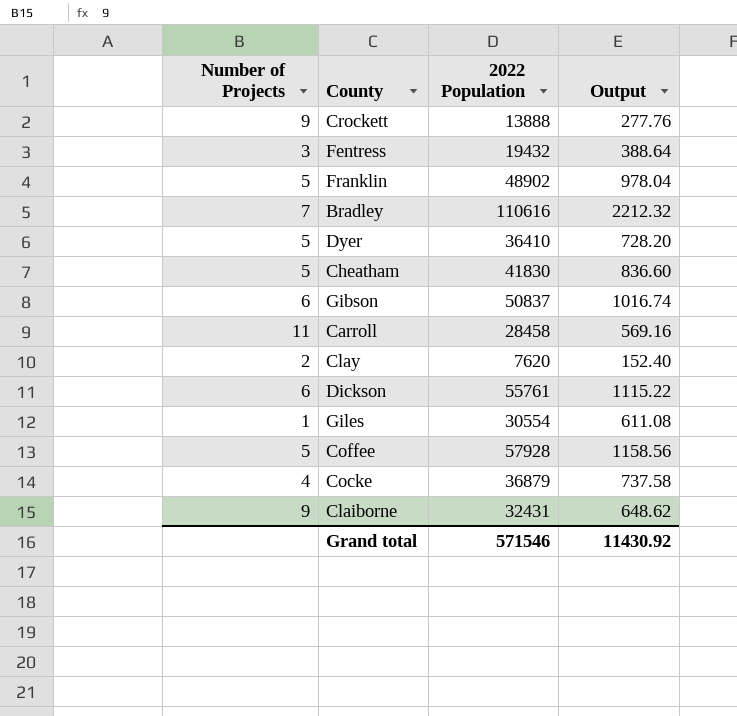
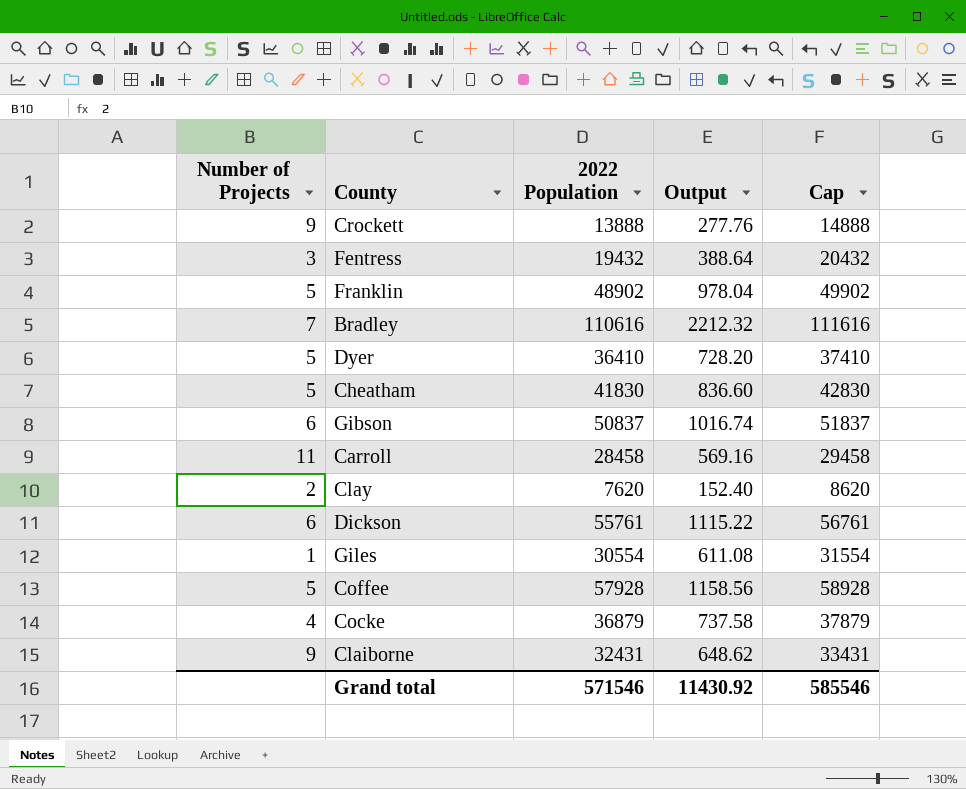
column Cap | formula: none -> [2022 Population] + 1000

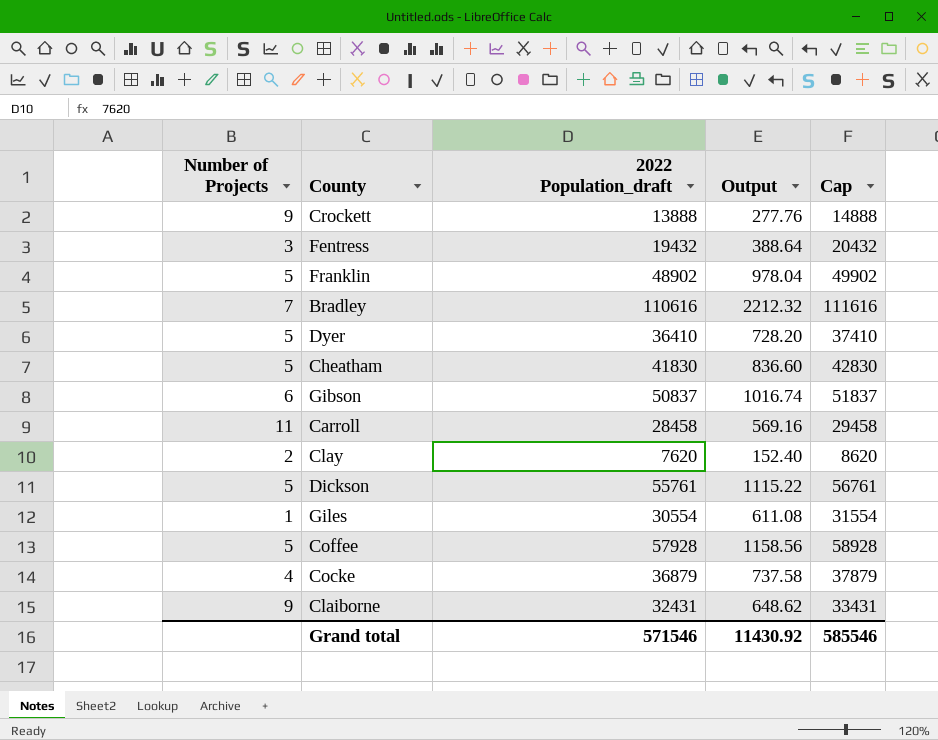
column name: 2022 Population -> 2022 Population_draft
Dickson | Number of Projects: 6 -> 5

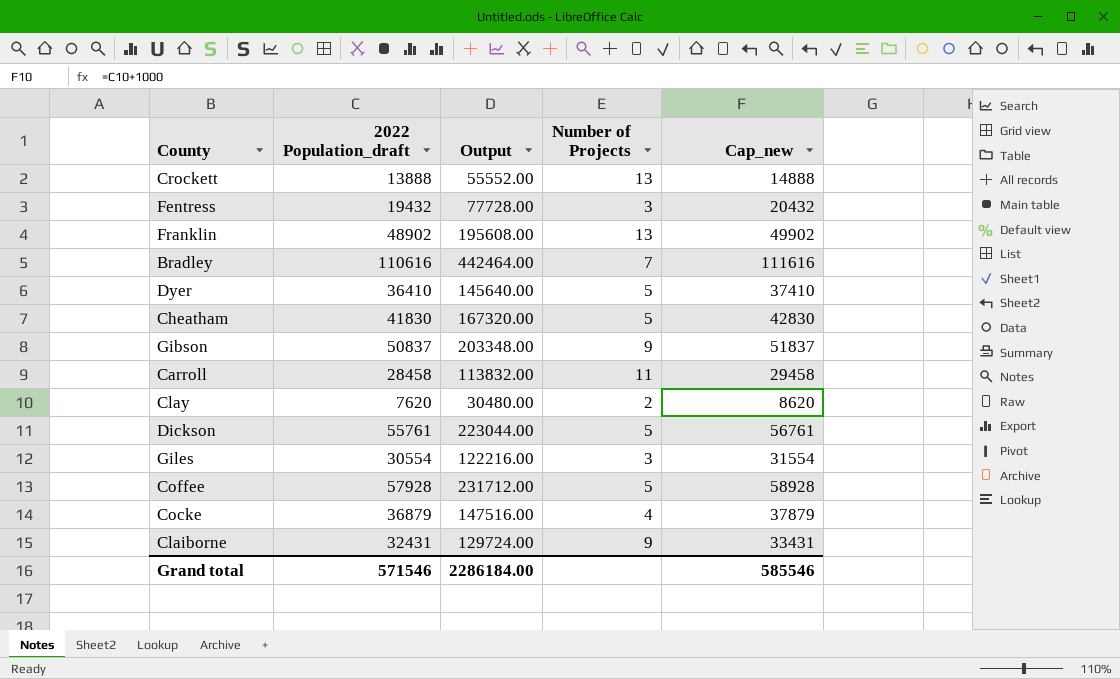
column Output | formula: [2022 Population_draft] * 0.02 -> [2022 Population_draft] * 4
column Number of Projects | position: 1 -> 4
column name: Cap -> Cap_new
Crockett | Number of Projects: 9 -> 13
Franklin | Number of Projects: 5 -> 13
Gibson | Number of Projects: 6 -> 9
Giles | Number of Projects: 1 -> 3
Grand total | Output: 11430.92 -> 2286184.00

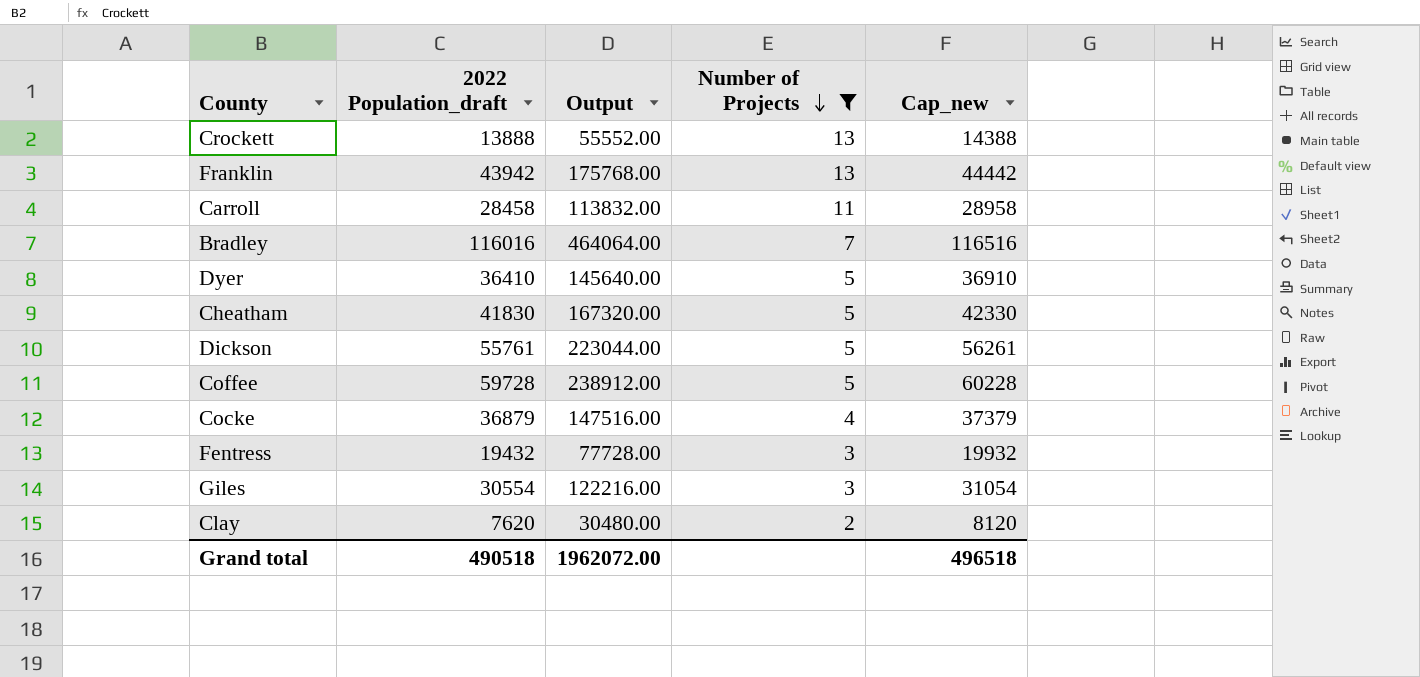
filter: none -> Number of Projects != 9
row order: none -> Number of Projects descending
column Cap_new | formula: [2022 Population_draft] + 1000 -> [2022 Population_draft] + 500
Franklin | 2022 Population_draft: 48902 -> 43942
Franklin | Output: 195608.00 -> 175768.00
Bradley | 2022 Population_draft: 110616 -> 116016
Bradley | Output: 442464.00 -> 464064.00
Coffee | 2022 Population_draft: 57928 -> 59728
Coffee | Output: 231712.00 -> 238912.00
Grand total | 2022 Population_draft: 571546 -> 490518
Grand total | Output: 2286184.00 -> 1962072.00
Grand total | Cap_new: 585546 -> 496518

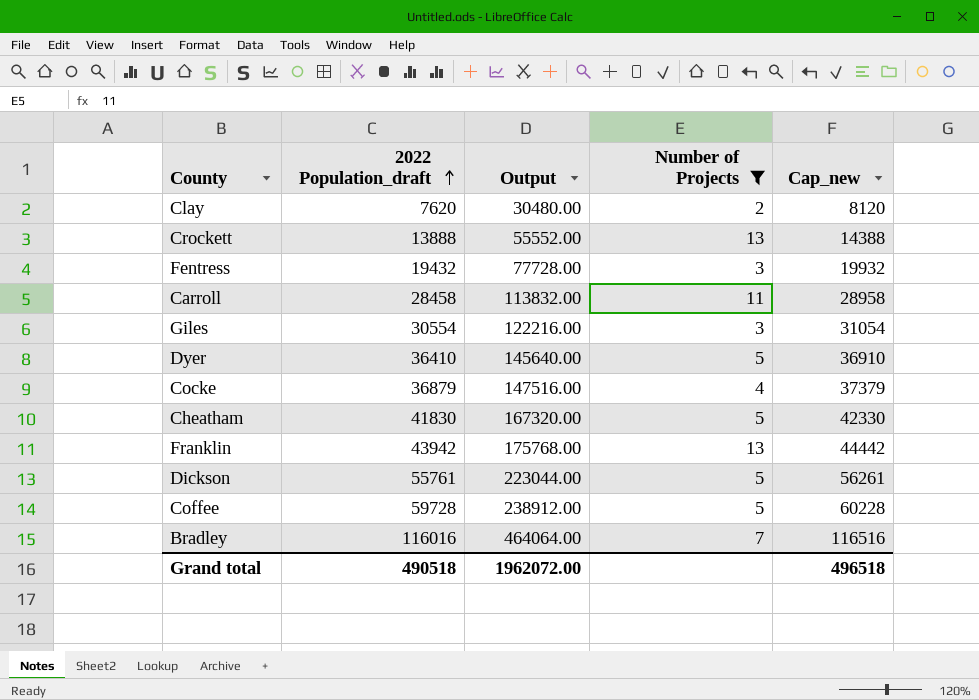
row order: Number of Projects descending -> 2022 Population_draft ascending

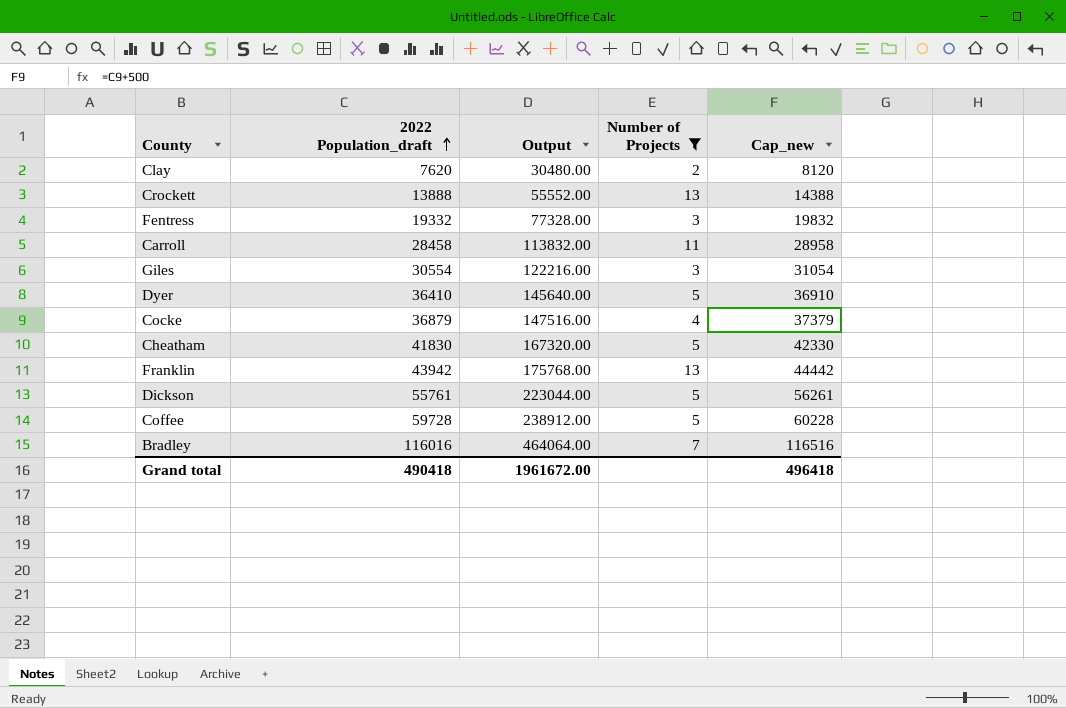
Fentress | 2022 Population_draft: 19432 -> 19332
Fentress | Output: 77728.00 -> 77328.00
Fentress | Cap_new: 19932 -> 19832
Grand total | 2022 Population_draft: 490518 -> 490418
Grand total | Output: 1962072.00 -> 1961672.00
Grand total | Cap_new: 496518 -> 496418

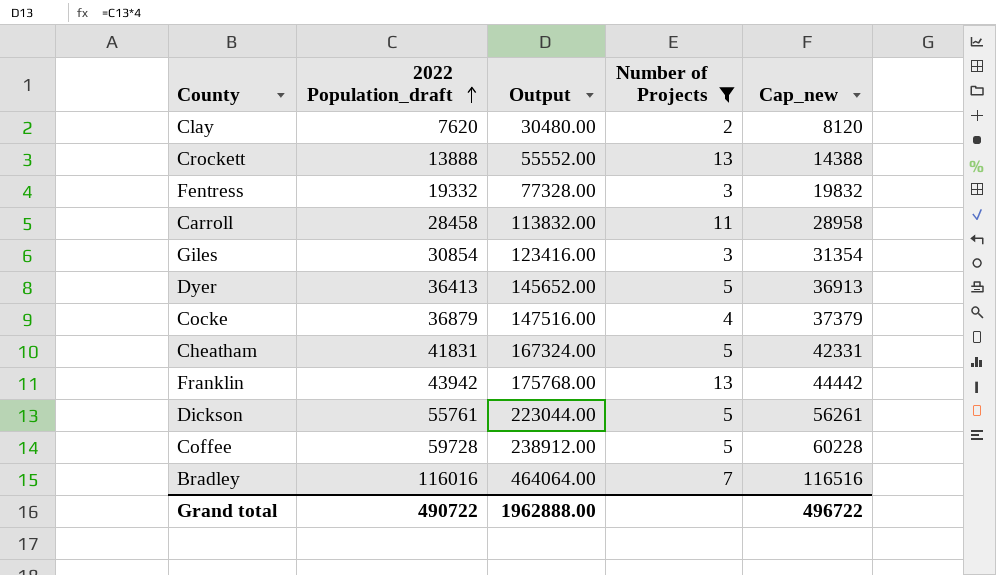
Giles | 2022 Population_draft: 30554 -> 30854
Giles | Output: 122216.00 -> 123416.00
Giles | Cap_new: 31054 -> 31354
Dyer | 2022 Population_draft: 36410 -> 36413
Dyer | Output: 145640.00 -> 145652.00
Dyer | Cap_new: 36910 -> 36913
Cheatham | 2022 Population_draft: 41830 -> 41831
Cheatham | Output: 167320.00 -> 167324.00
Cheatham | Cap_new: 42330 -> 42331
Grand total | 2022 Population_draft: 490418 -> 490722
Grand total | Output: 1961672.00 -> 1962888.00
Grand total | Cap_new: 496418 -> 496722

